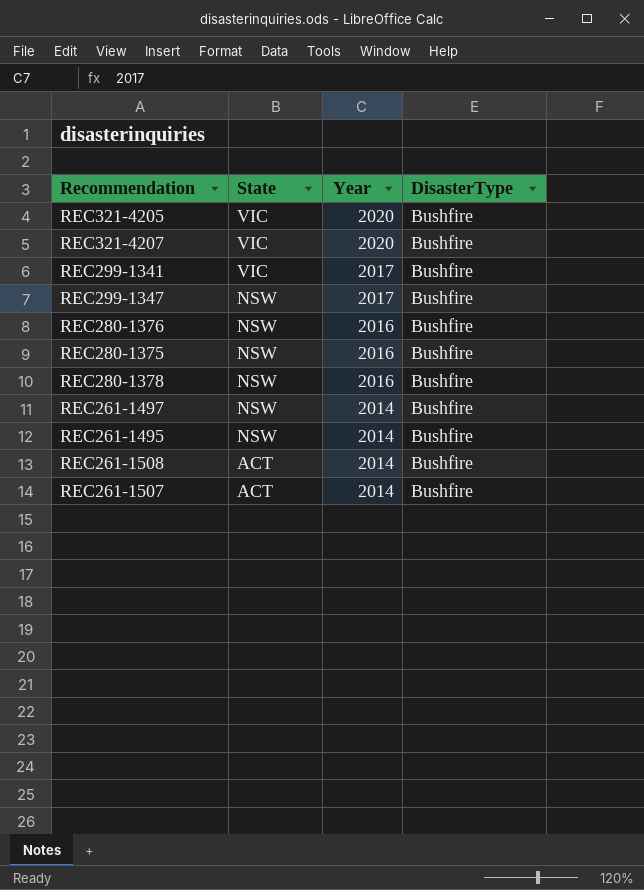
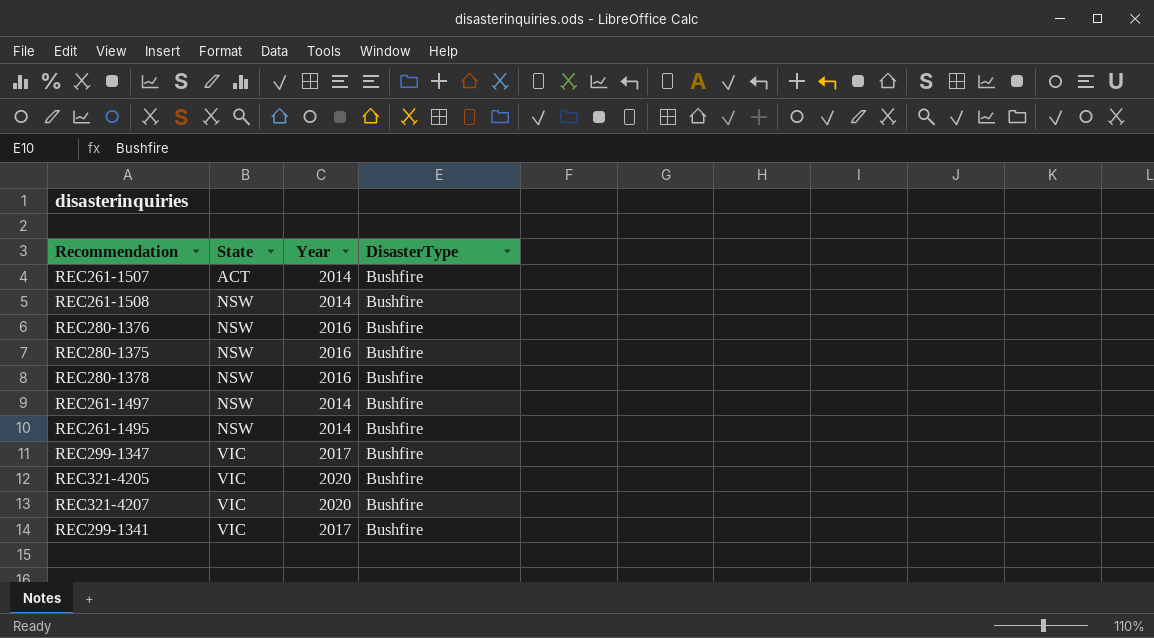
row order: State descending -> State ascending
REC261-1508 | State: ACT -> NSW
REC299-1347 | State: NSW -> VIC

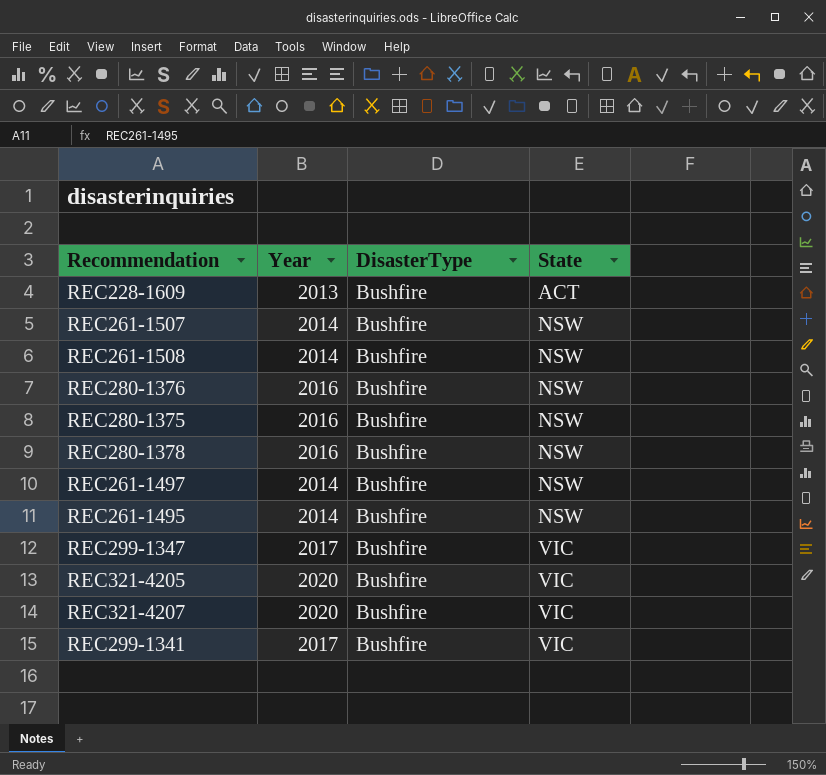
column State | position: 2 -> 4
row REC228-1609: none -> 2013 | Bushfire | ACT
REC261-1507 | State: ACT -> NSW

